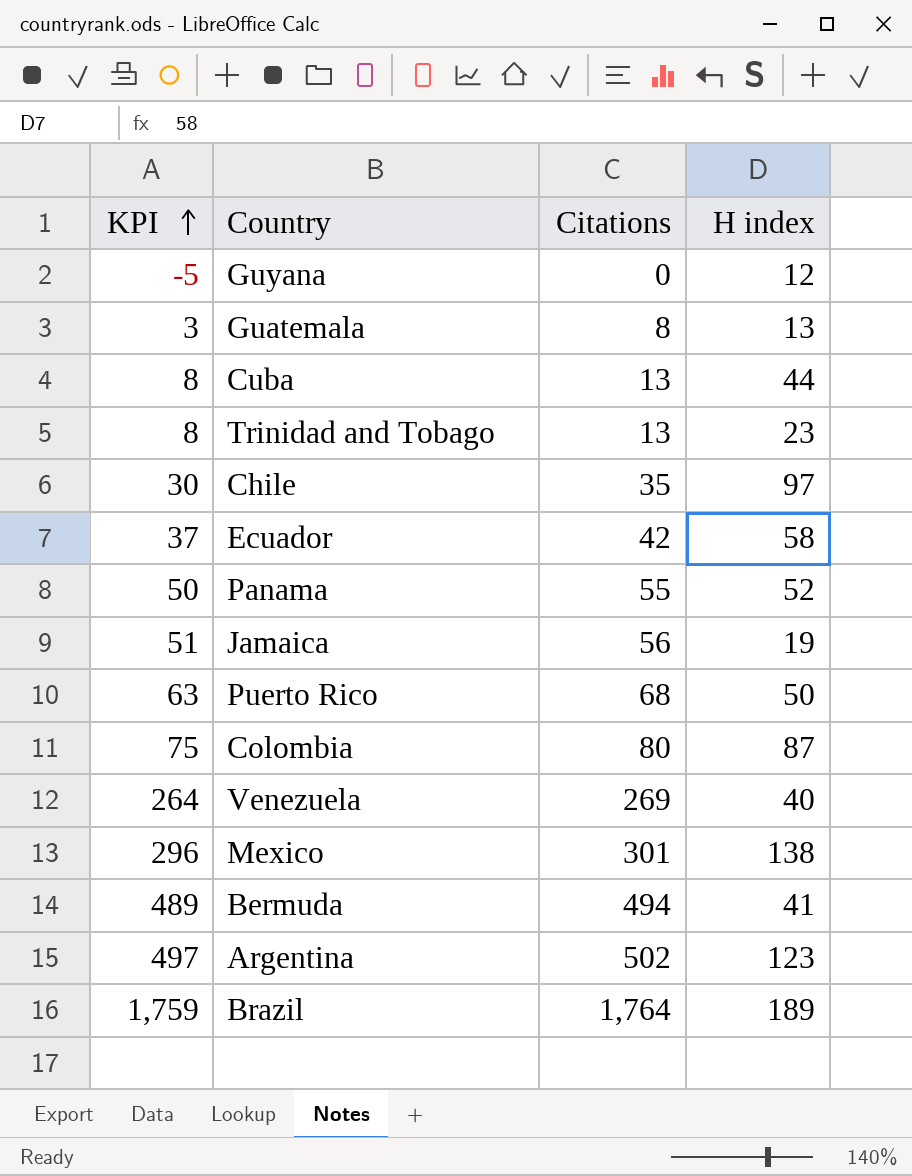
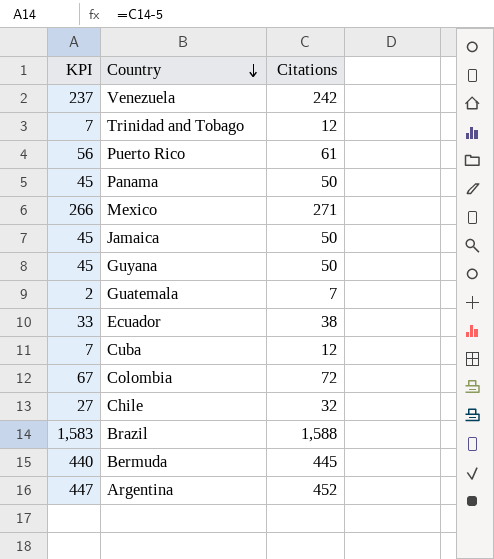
row order: KPI ascending -> Country descending
column H index | position: 4 -> none
Venezuela | KPI: 264 -> 237
Venezuela | Citations: 269 -> 242
Trinidad and Tobago | KPI: 8 -> 7
Trinidad and Tobago | Citations: 13 -> 12
Puerto Rico | KPI: 63 -> 56
Puerto Rico | Citations: 68 -> 61
Panama | KPI: 50 -> 45
Panama | Citations: 55 -> 50
Mexico | KPI: 296 -> 266
Mexico | Citations: 301 -> 271
Jamaica | KPI: 51 -> 45
Jamaica | Citations: 56 -> 50
Guyana | KPI: -5 -> 45
Guyana | Citations: 0 -> 50
Guatemala | KPI: 3 -> 2
Guatemala | Citations: 8 -> 7
Ecuador | KPI: 37 -> 33
Ecuador | Citations: 42 -> 38
Cuba | KPI: 8 -> 7
Cuba | Citations: 13 -> 12
Colombia | KPI: 75 -> 67
Colombia | Citations: 80 -> 72
Chile | KPI: 30 -> 27
Chile | Citations: 35 -> 32
Brazil | KPI: 1,759 -> 1,583
Brazil | Citations: 1,764 -> 1,588
Bermuda | KPI: 489 -> 440
Bermuda | Citations: 494 -> 445
Argentina | KPI: 497 -> 447
Argentina | Citations: 502 -> 452

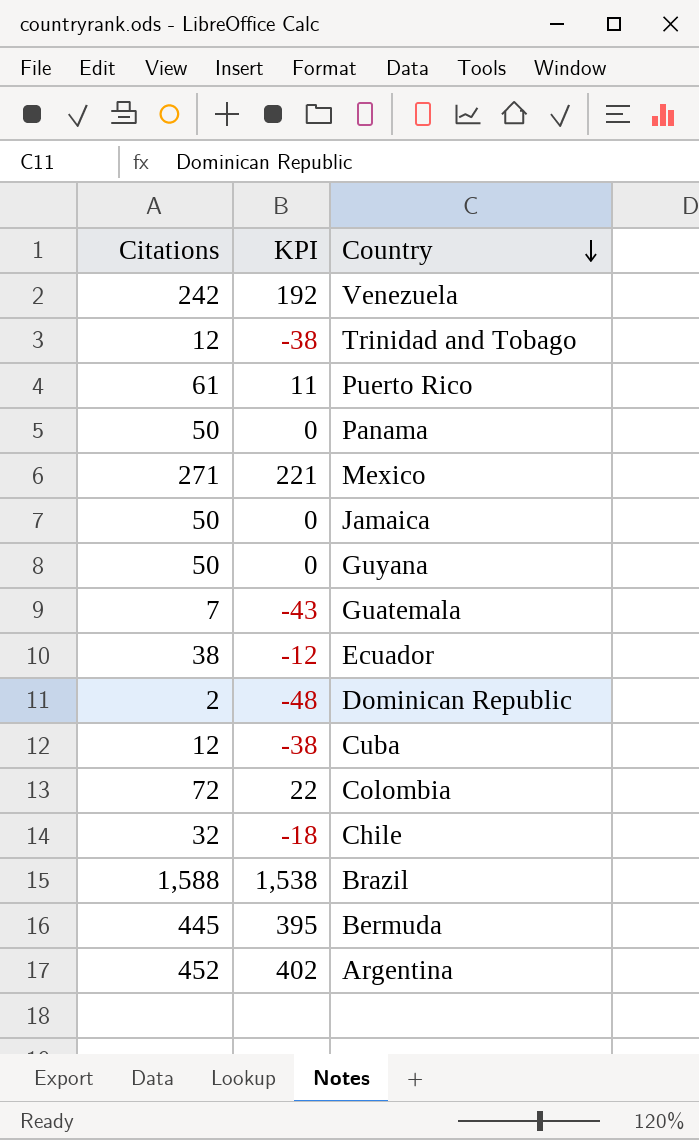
column Citations | position: 3 -> 1
column KPI | formula: [Citations] - 5 -> [Citations] - 50
row Dominican Republic: none -> 2 | -48

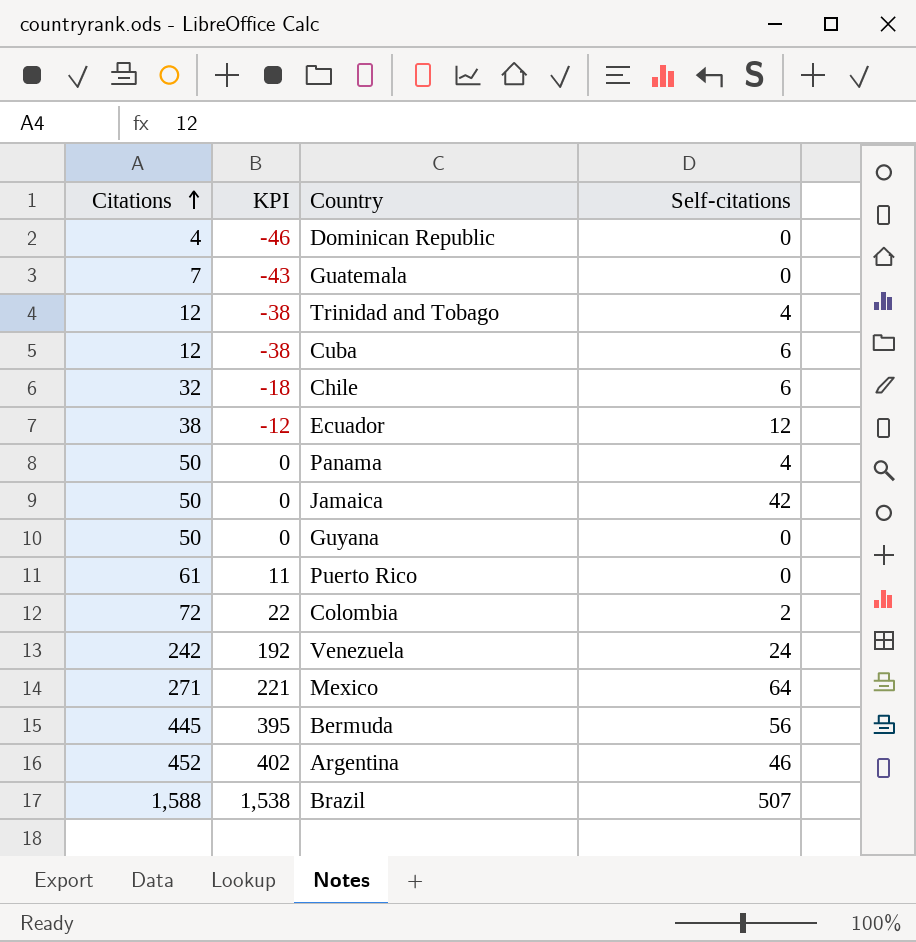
row order: Country descending -> Citations ascending
column Self-citations | position: none -> 4
Dominican Republic | Citations: 2 -> 4
Dominican Republic | KPI: -48 -> -46

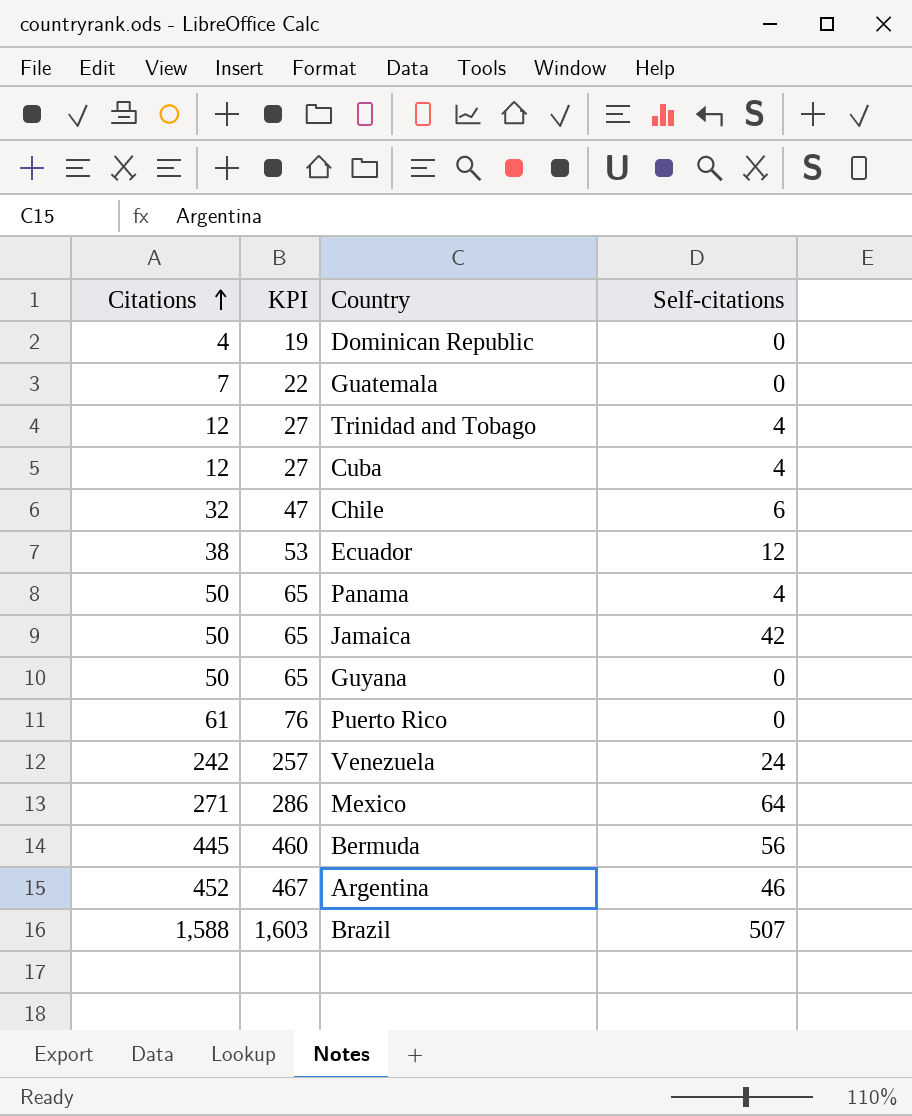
column KPI | formula: [Citations] - 50 -> [Citations] + 15
row Colombia: 72 | 22 | 2 -> none
Cuba | Self-citations: 6 -> 4

